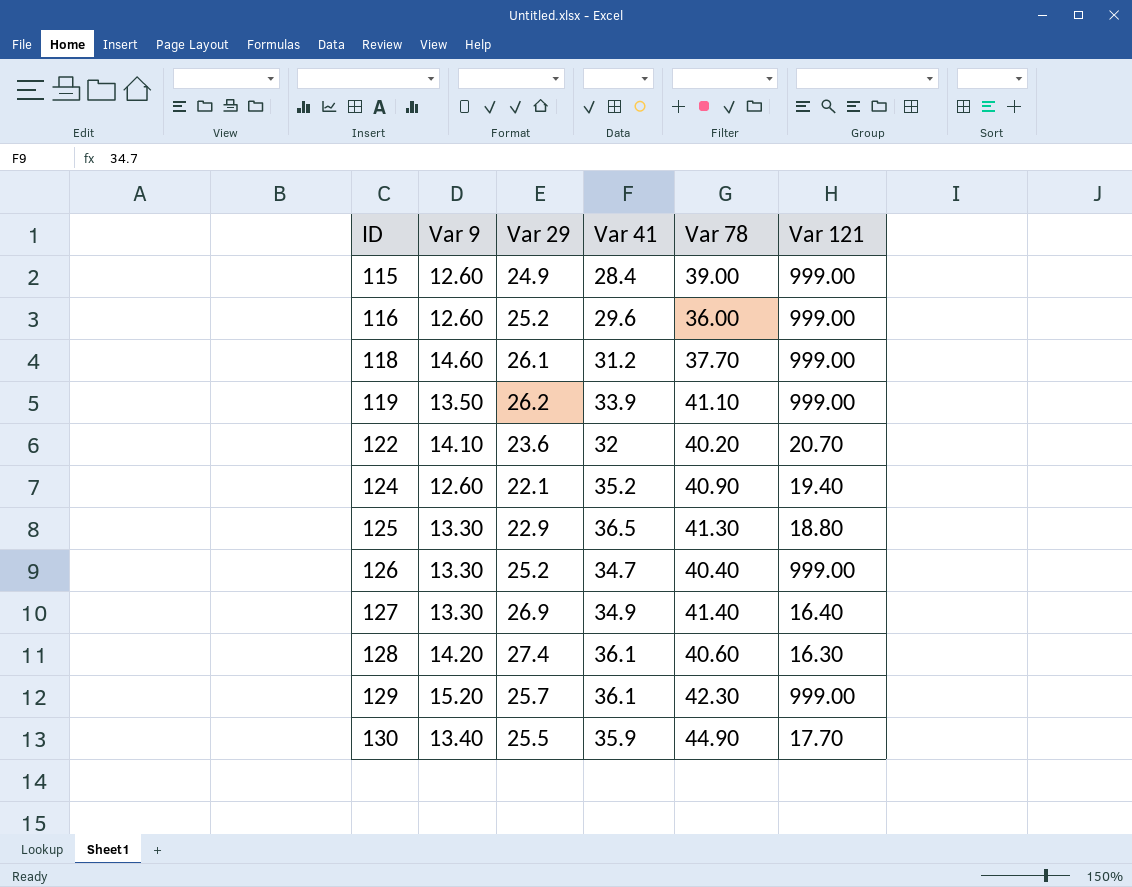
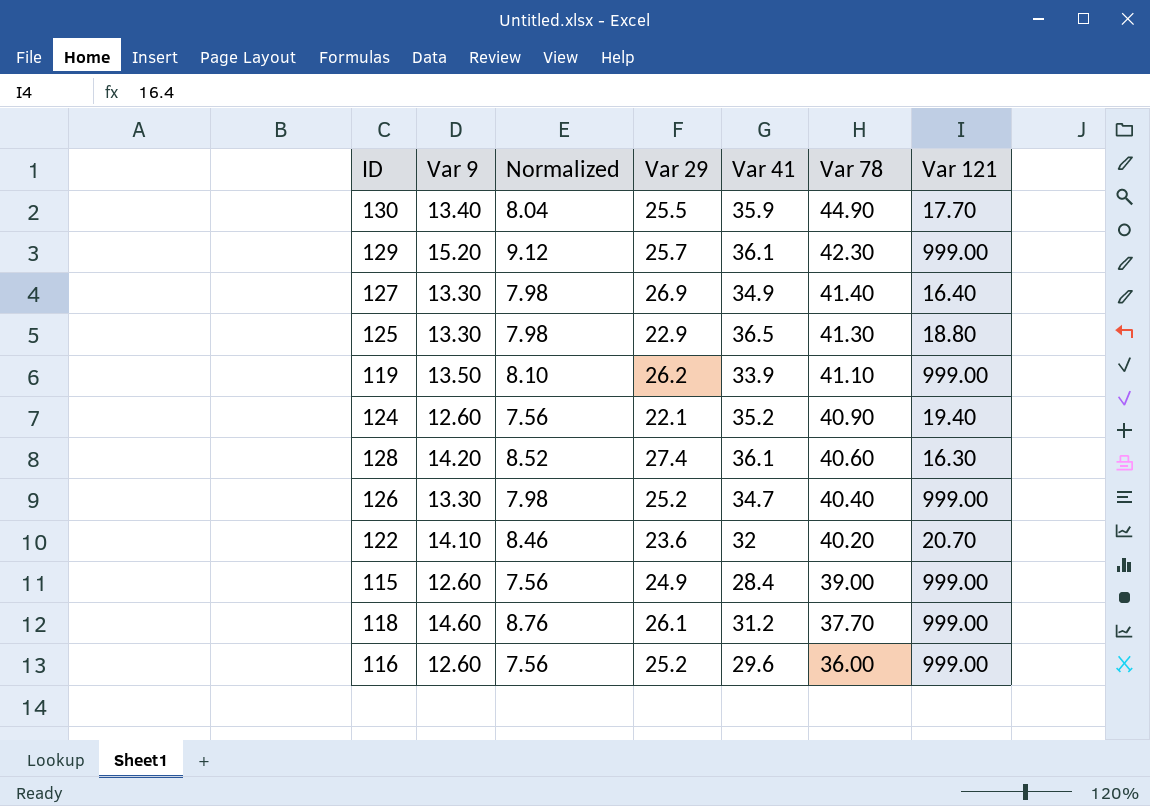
row order: ID ascending -> Var 78 descending
column Normalized | formula: none -> [Var 9] * 0.6

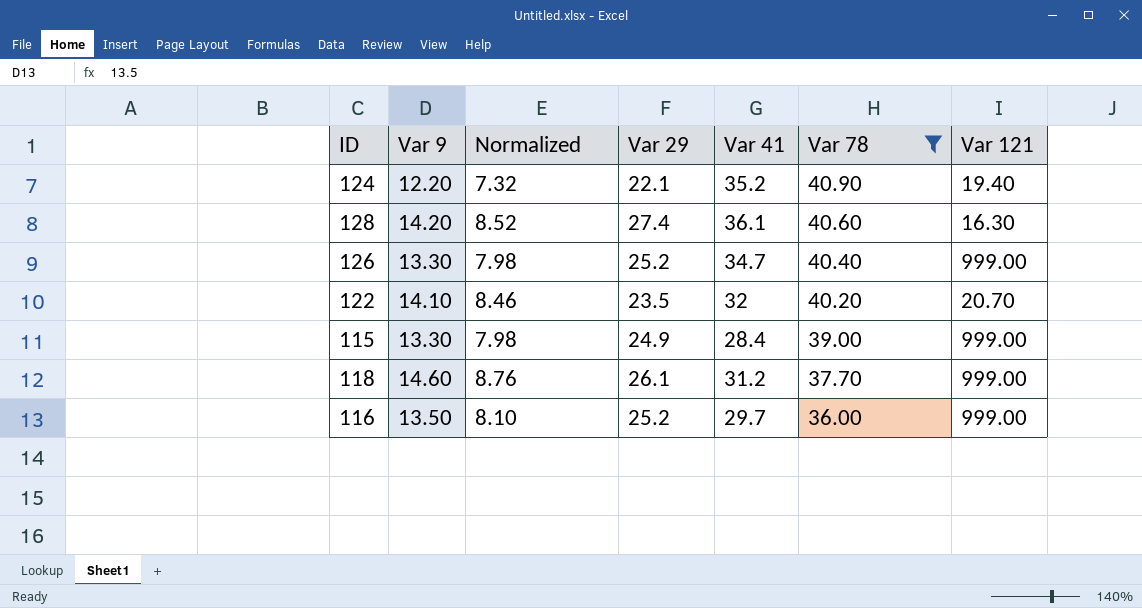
filter: none -> Var 78 <= 40.90
124 | Var 9: 12.60 -> 12.20
124 | Normalized: 7.56 -> 7.32
122 | Var 29: 23.6 -> 23.5
115 | Var 9: 12.60 -> 13.30
115 | Normalized: 7.56 -> 7.98
116 | Var 9: 12.60 -> 13.50
116 | Normalized: 7.56 -> 8.10
116 | Var 41: 29.6 -> 29.7

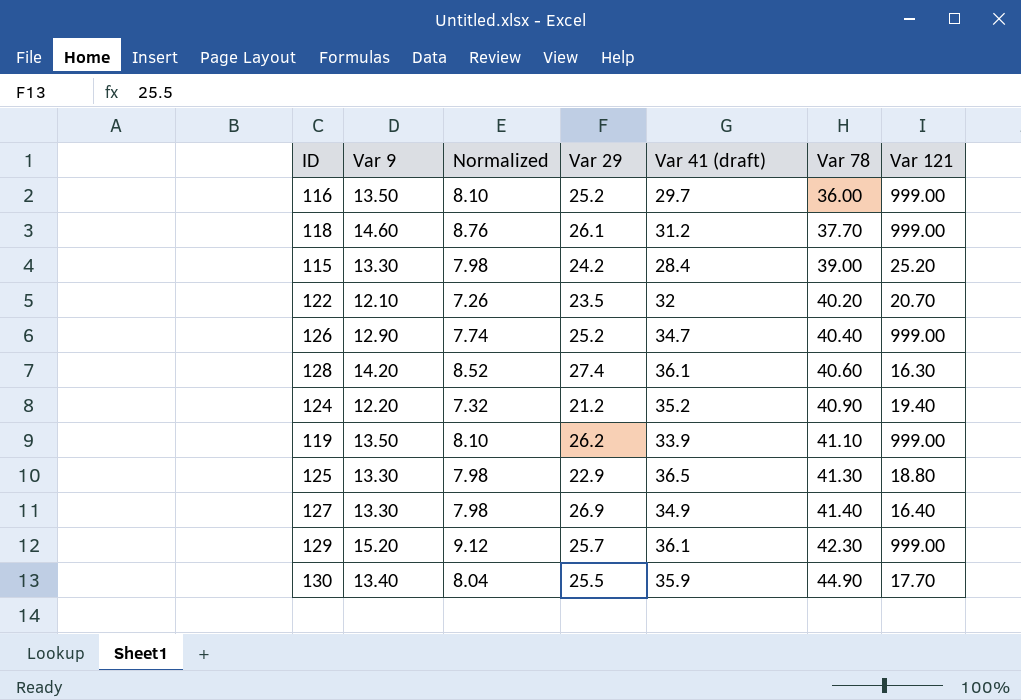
filter: Var 78 <= 40.90 -> none
row order: Var 78 descending -> Var 78 ascending
column name: Var 41 -> Var 41 (draft)
115 | Var 29: 24.9 -> 24.2
115 | Var 121: 999.00 -> 25.20
122 | Var 9: 14.10 -> 12.10
122 | Normalized: 8.46 -> 7.26
126 | Var 9: 13.30 -> 12.90
126 | Normalized: 7.98 -> 7.74
124 | Var 29: 22.1 -> 21.2

